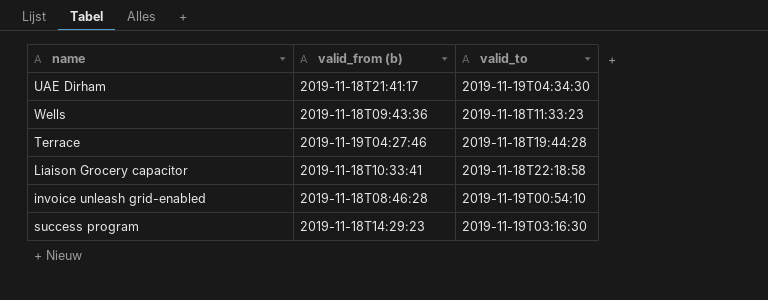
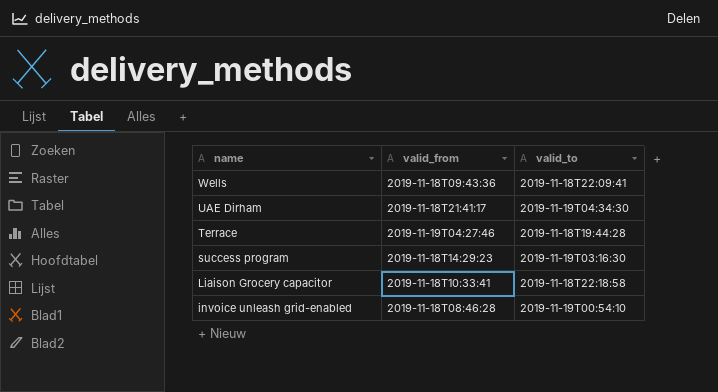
row order: none -> name descending
column name: valid_from (b) -> valid_from
Wells | valid_to: 2019-11-18T11:33:23 -> 2019-11-18T22:09:41

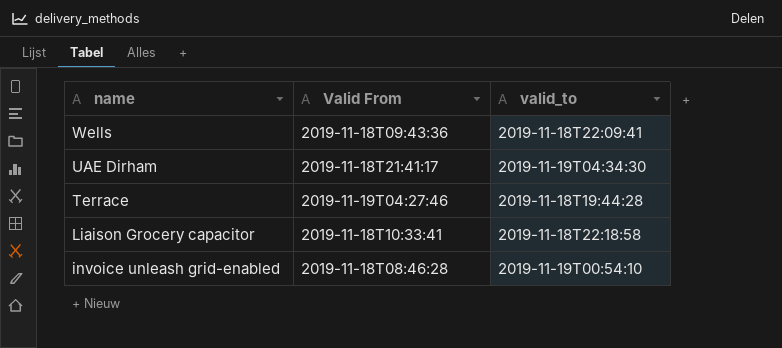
column name: valid_from -> Valid From
row success program: 2019-11-18T14:29:23 | 2019-11-19T03:16:30 -> none

